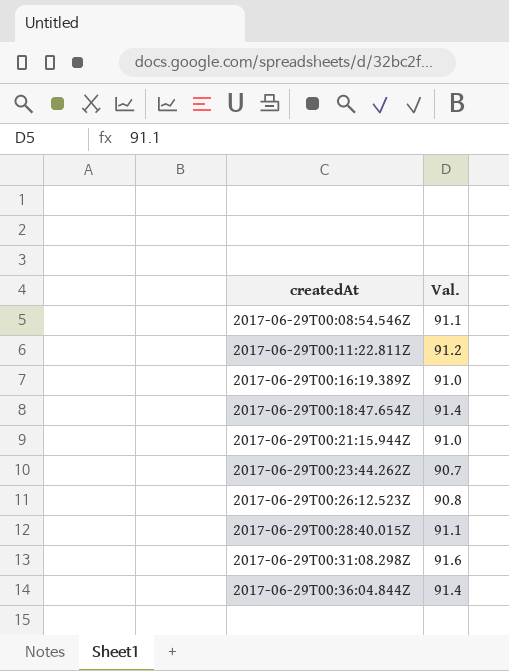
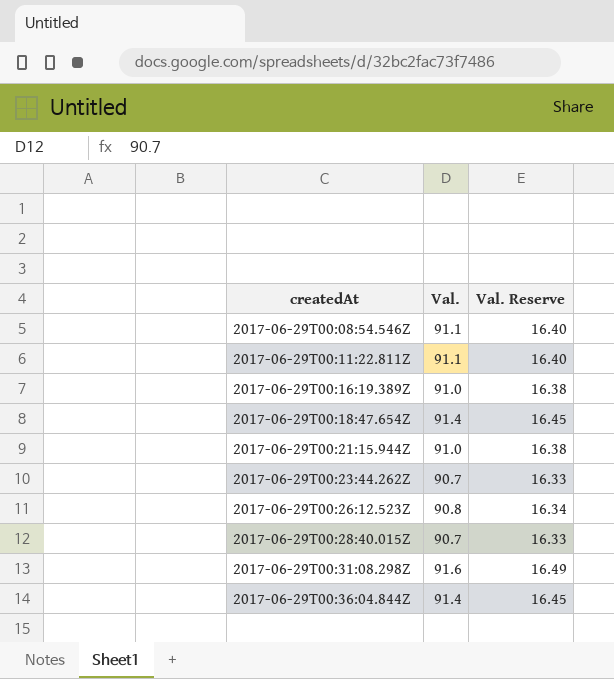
column Val. Reserve | formula: none -> [Val.] * 0.18
2017-06-29T00:11:22.811Z | Val.: 91.2 -> 91.1
2017-06-29T00:28:40.015Z | Val.: 91.1 -> 90.7

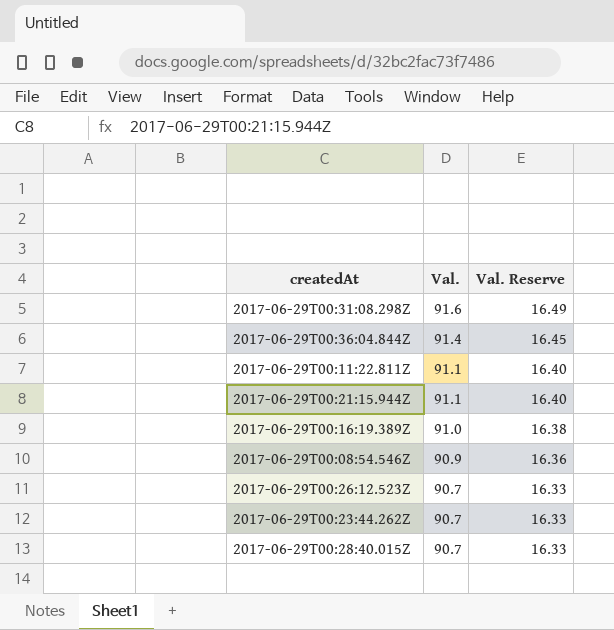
row order: createdAt ascending -> Val. descending
row 2017-06-29T00:18:47.654Z: 91.4 | 16.45 -> none
2017-06-29T00:21:15.944Z | Val.: 91.0 -> 91.1
2017-06-29T00:21:15.944Z | Val. Reserve: 16.38 -> 16.40
2017-06-29T00:08:54.546Z | Val.: 91.1 -> 90.9
2017-06-29T00:08:54.546Z | Val. Reserve: 16.40 -> 16.36
2017-06-29T00:26:12.523Z | Val.: 90.8 -> 90.7
2017-06-29T00:26:12.523Z | Val. Reserve: 16.34 -> 16.33

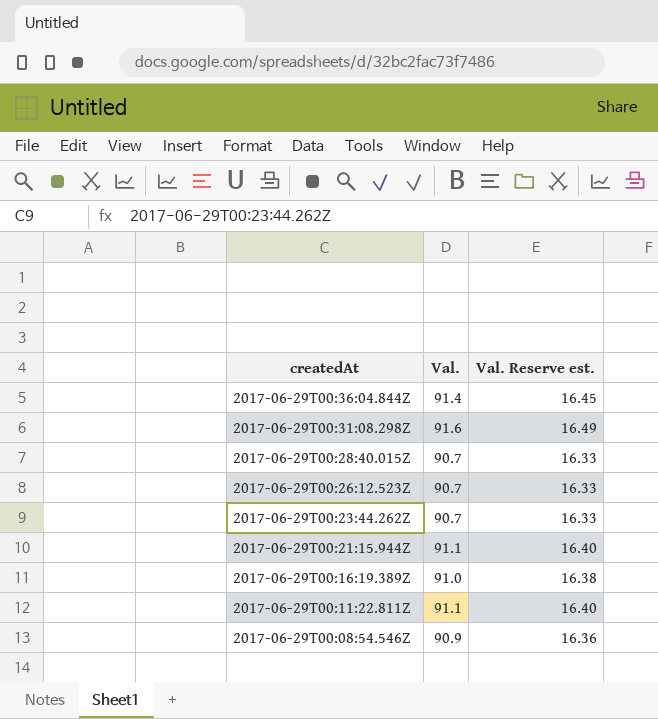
row order: Val. descending -> createdAt descending
column name: Val. Reserve -> Val. Reserve est.

